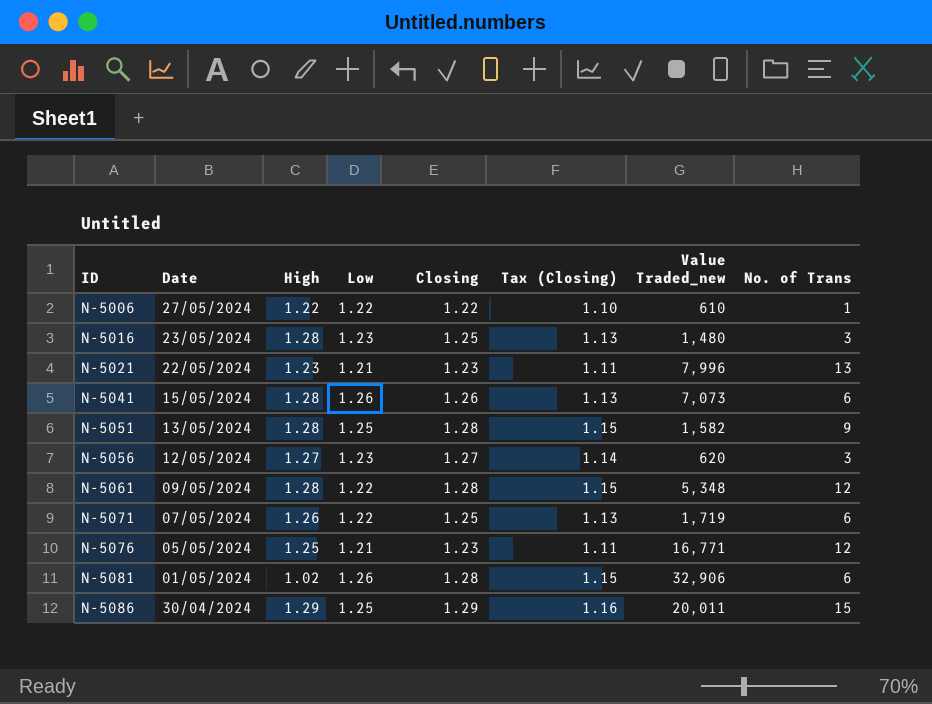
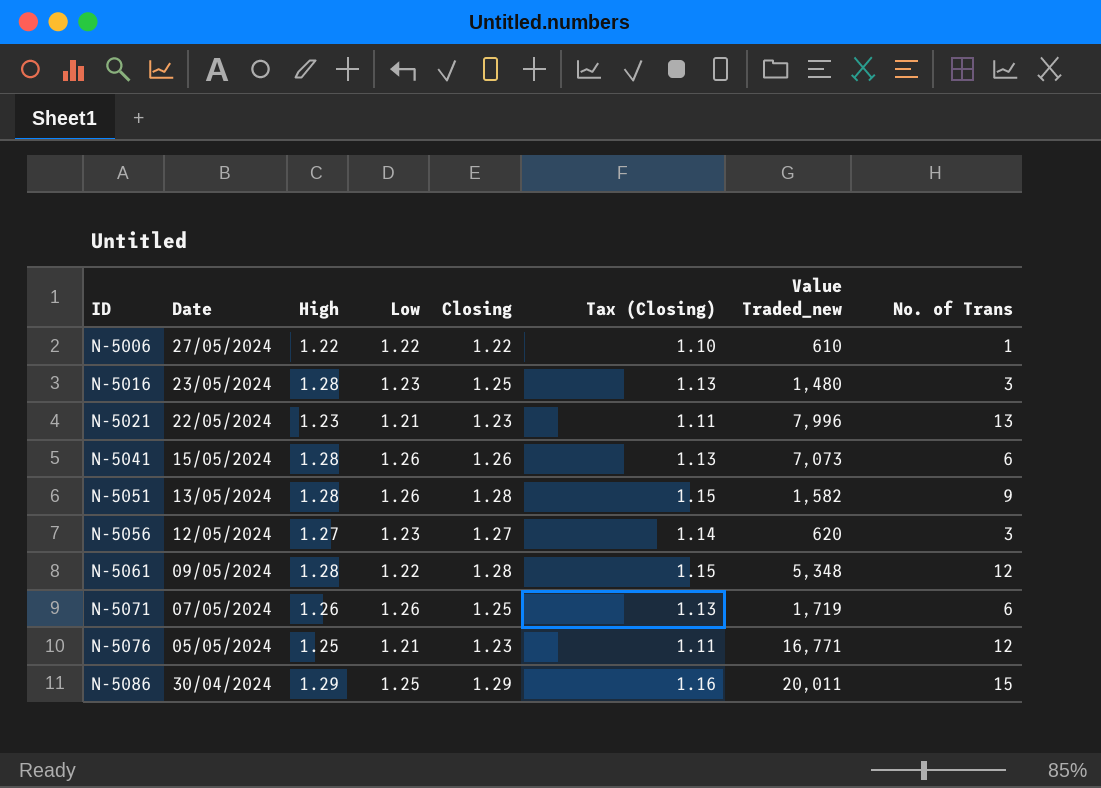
row N-5081: 01/05/2024 | 1.02 | 1.26 | 1.28 | 1.15 | 32,906 | 6 -> none
N-5051 | Low: 1.25 -> 1.26
N-5071 | Low: 1.22 -> 1.26

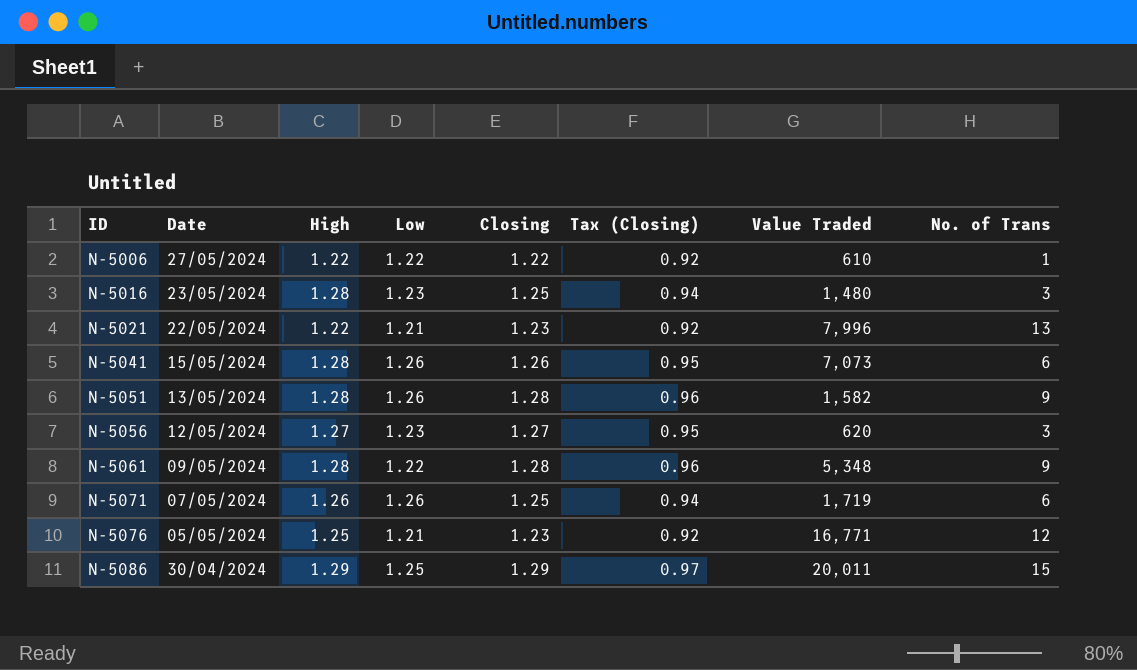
column Tax (Closing) | formula: [Closing] * 0.9 -> [Closing] * 0.75
column name: Value Traded_new -> Value Traded
N-5021 | High: 1.23 -> 1.22
N-5061 | No. of Trans: 12 -> 9

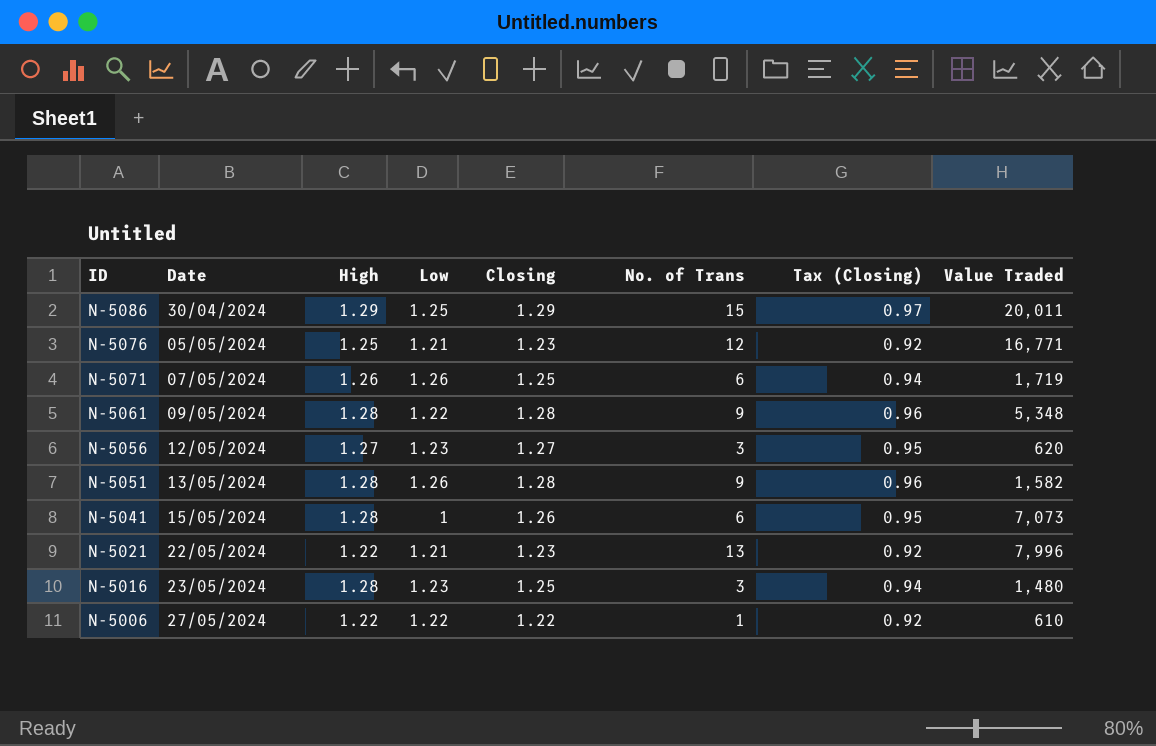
row order: ID ascending -> ID descending
column No. of Trans | position: 8 -> 6
N-5041 | Low: 1.26 -> 1

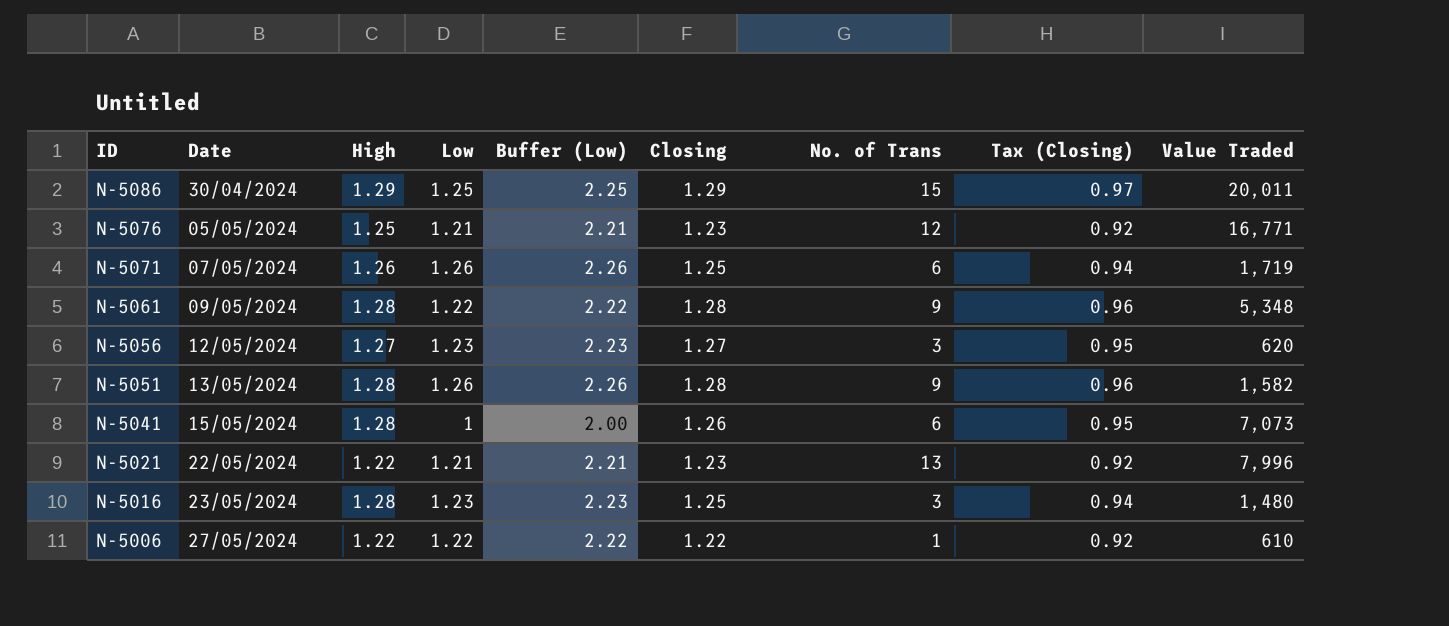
column Buffer (Low) | formula: none -> [Low] + 1

